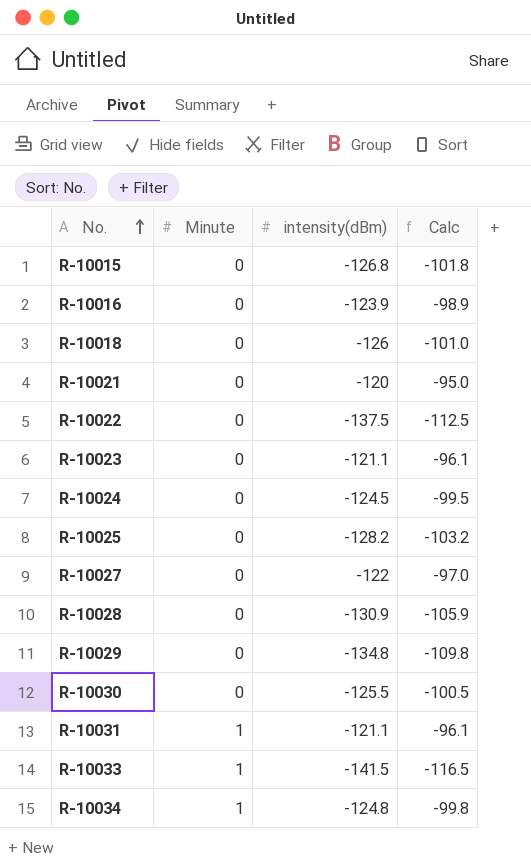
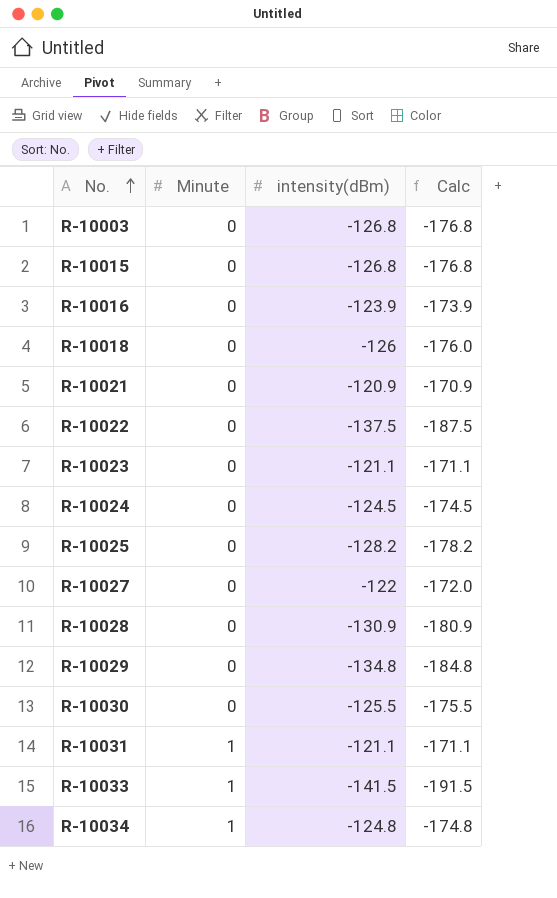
column Calc | formula: [intensity(dBm)] + 25 -> [intensity(dBm)] - 50
row R-10003: none -> 0 | -126.8 | -176.8
R-10021 | intensity(dBm): -120 -> -120.9

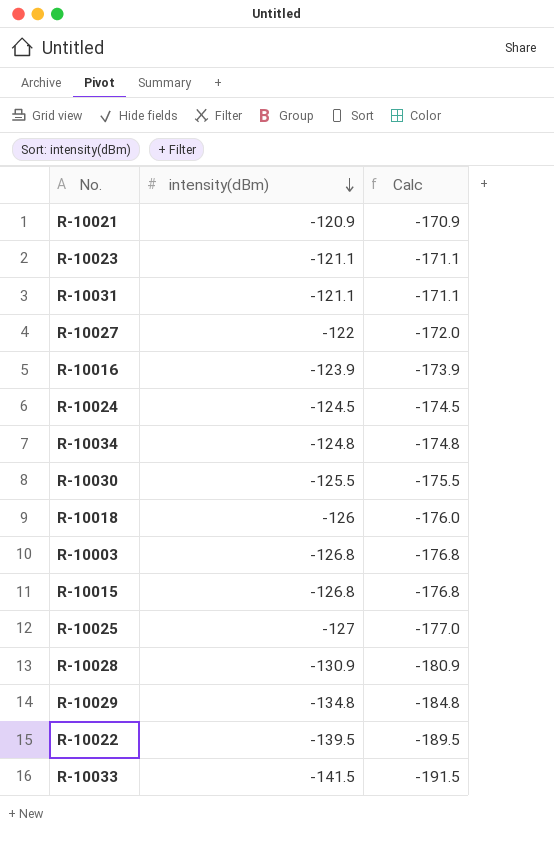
row order: No. ascending -> intensity(dBm) descending
column Minute | position: 2 -> none
R-10025 | intensity(dBm): -128.2 -> -127
R-10025 | Calc: -178.2 -> -177.0
R-10022 | intensity(dBm): -137.5 -> -139.5
R-10022 | Calc: -187.5 -> -189.5

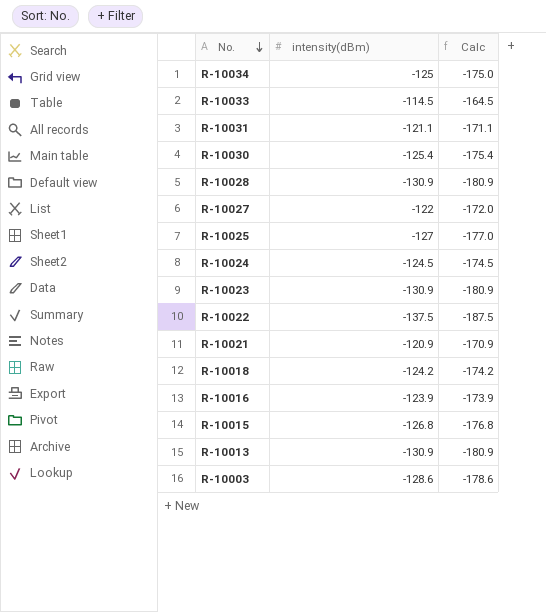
row order: intensity(dBm) descending -> No. descending
row R-10029: -134.8 | -184.8 -> none
R-10034 | intensity(dBm): -124.8 -> -125
R-10034 | Calc: -174.8 -> -175.0
R-10033 | intensity(dBm): -141.5 -> -114.5
R-10033 | Calc: -191.5 -> -164.5
R-10030 | intensity(dBm): -125.5 -> -125.4
R-10030 | Calc: -175.5 -> -175.4
R-10023 | intensity(dBm): -121.1 -> -130.9
R-10023 | Calc: -171.1 -> -180.9
R-10022 | intensity(dBm): -139.5 -> -137.5
R-10022 | Calc: -189.5 -> -187.5
R-10018 | intensity(dBm): -126 -> -124.2
R-10018 | Calc: -176.0 -> -174.2
row R-10013: none -> -130.9 | -180.9
R-10003 | intensity(dBm): -126.8 -> -128.6
R-10003 | Calc: -176.8 -> -178.6

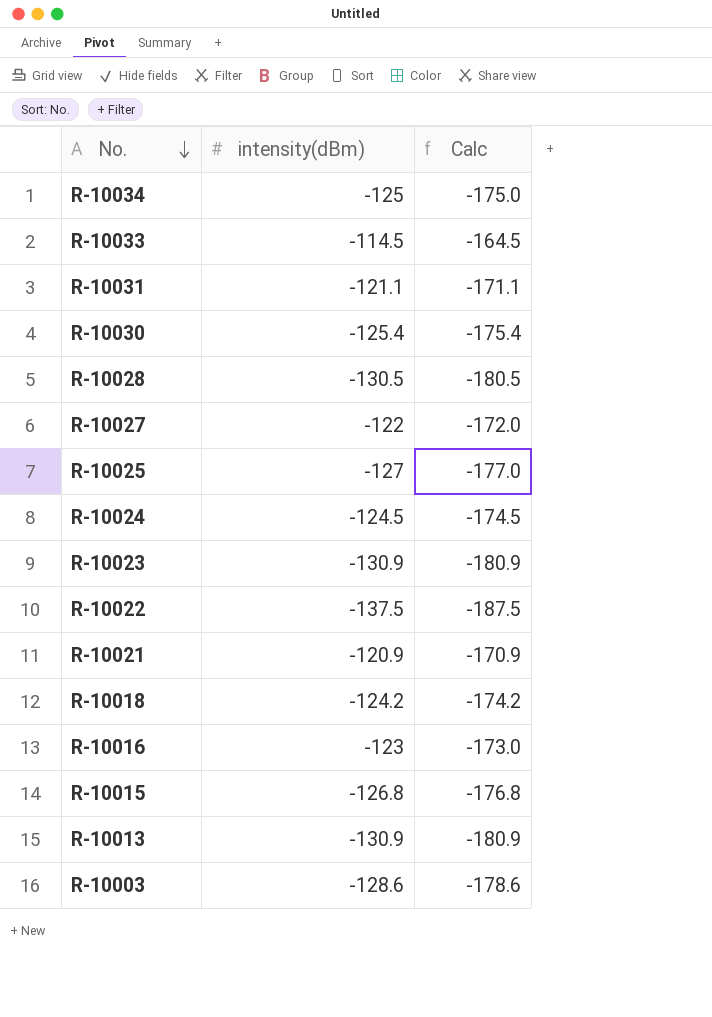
R-10028 | intensity(dBm): -130.9 -> -130.5
R-10028 | Calc: -180.9 -> -180.5
R-10016 | intensity(dBm): -123.9 -> -123
R-10016 | Calc: -173.9 -> -173.0

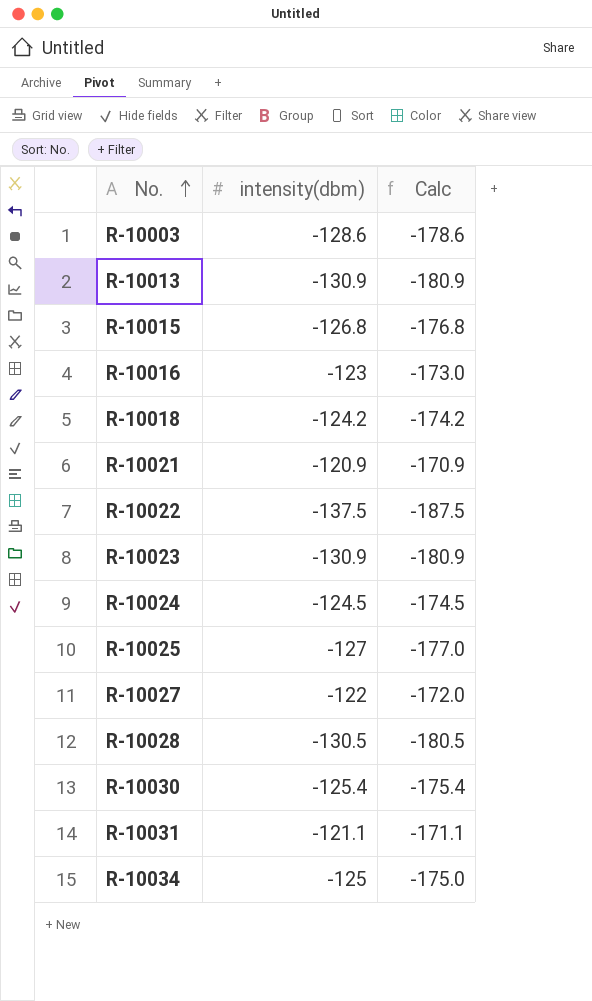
row order: No. descending -> No. ascending
column name: intensity(dBm) -> intensity(dbm)
row R-10033: -114.5 | -164.5 -> none

